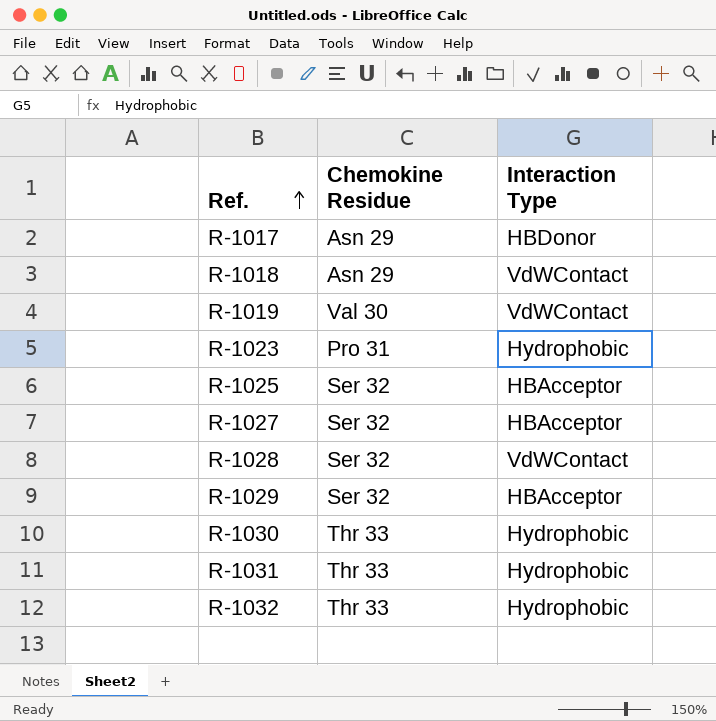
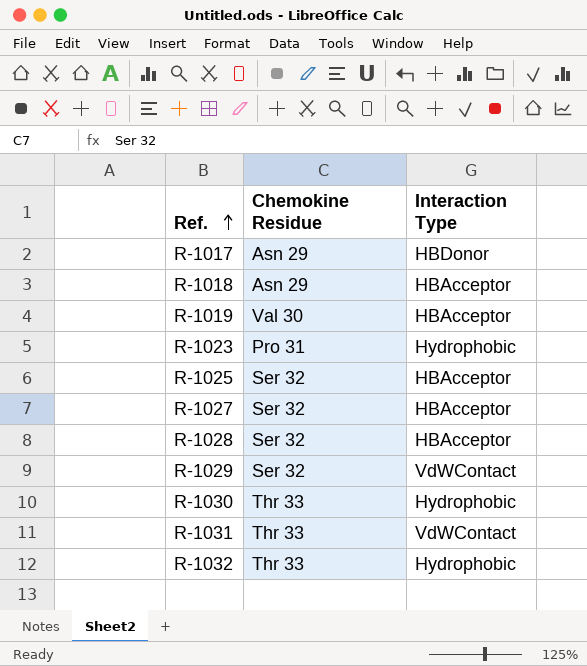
R-1018 | Interaction Type: VdWContact -> HBAcceptor
R-1019 | Interaction Type: VdWContact -> HBAcceptor
R-1028 | Interaction Type: VdWContact -> HBAcceptor
R-1029 | Interaction Type: HBAcceptor -> VdWContact
R-1031 | Interaction Type: Hydrophobic -> VdWContact

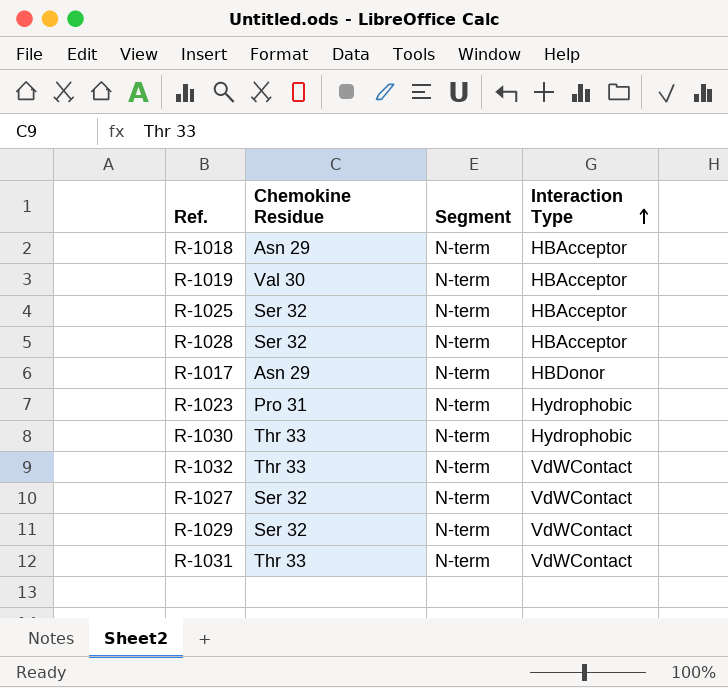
row order: Ref. ascending -> Interaction Type ascending
column Segment | position: none -> 3
R-1032 | Interaction Type: Hydrophobic -> VdWContact
R-1027 | Interaction Type: HBAcceptor -> VdWContact

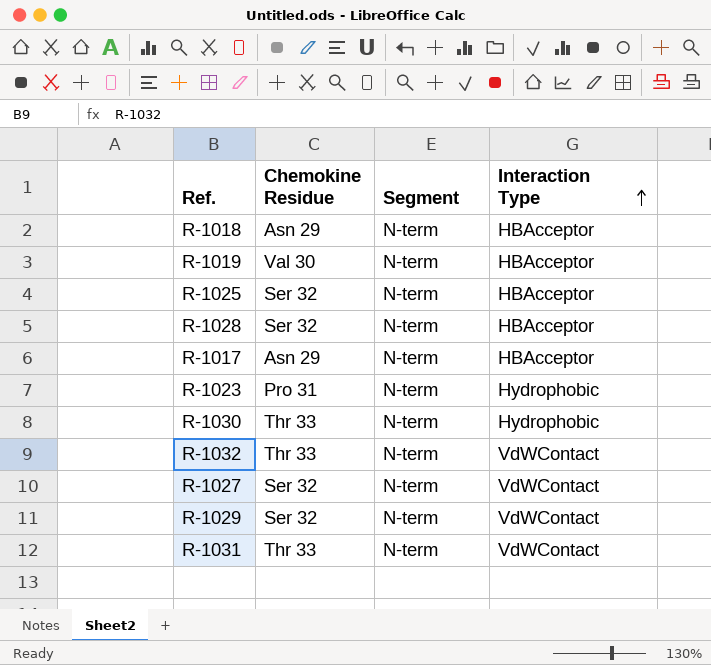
R-1017 | Interaction Type: HBDonor -> HBAcceptor

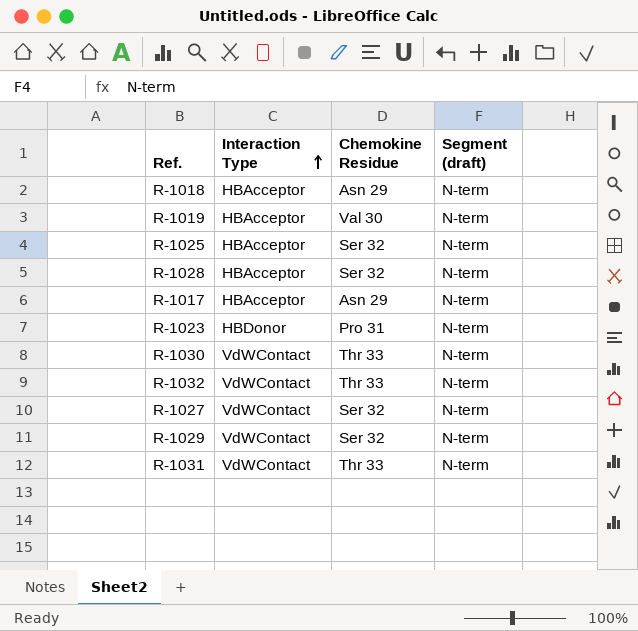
column Interaction Type | position: 4 -> 2
column name: Segment -> Segment (draft)
R-1023 | Interaction Type: Hydrophobic -> HBDonor
R-1030 | Interaction Type: Hydrophobic -> VdWContact

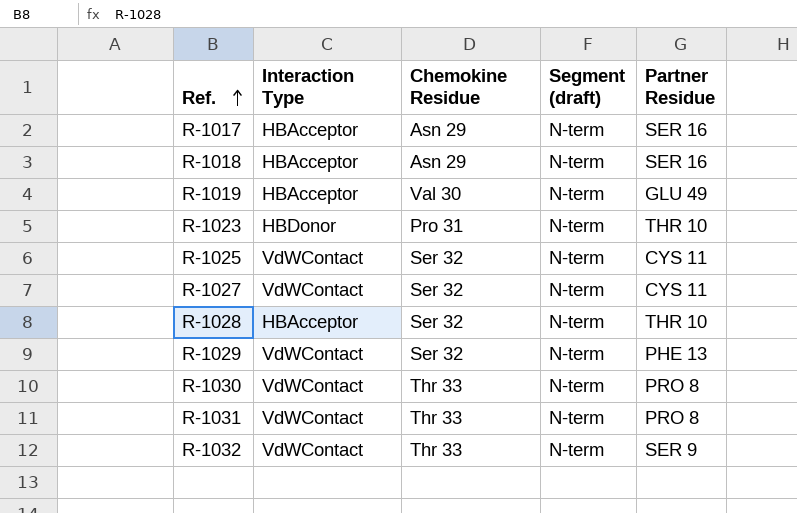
row order: Interaction Type ascending -> Ref. ascending
column Partner Residue | position: none -> 5
R-1025 | Interaction Type: HBAcceptor -> VdWContact

